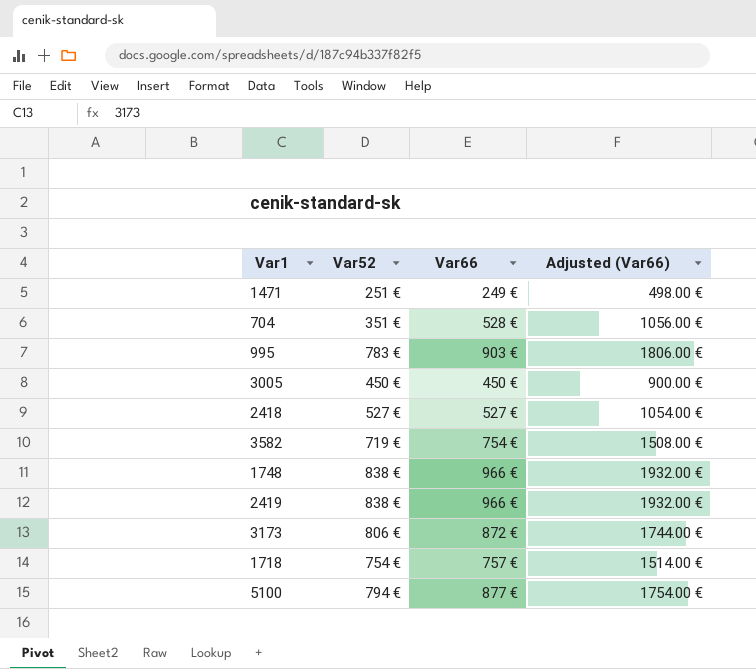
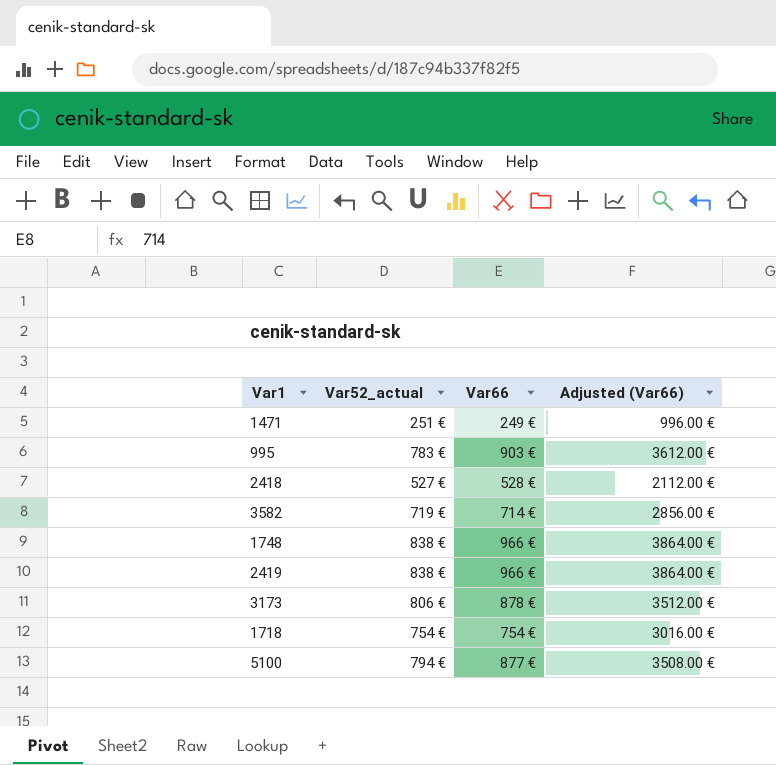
column name: Var52 -> Var52_actual
column Adjusted (Var66) | formula: [Var66] * 2 -> [Var66] * 4
row 704: 351 € | 528 € | 1056.00 € -> none
row 3005: 450 € | 450 € | 900.00 € -> none
2418 | Var66: 527 € -> 528 €
3582 | Var66: 754 € -> 714 €
3173 | Var66: 872 € -> 878 €
1718 | Var66: 757 € -> 754 €

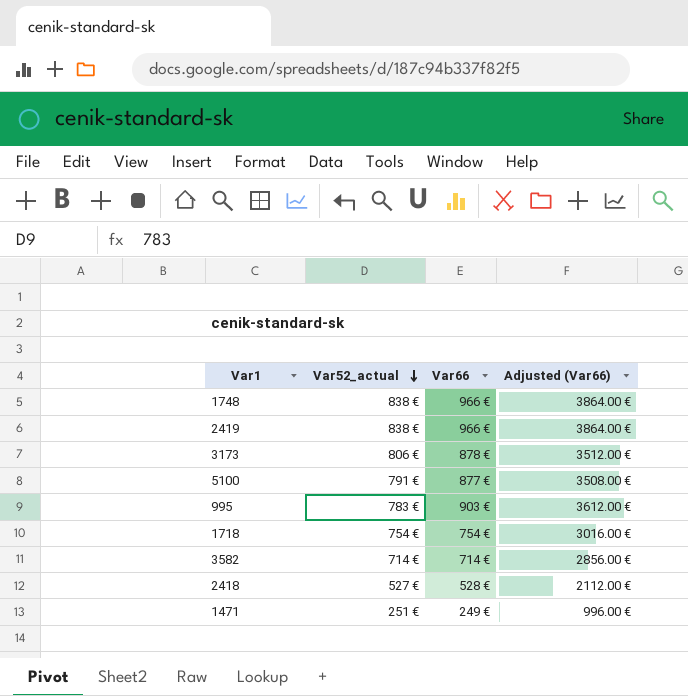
row order: none -> Var52_actual descending
5100 | Var52_actual: 794 € -> 791 €
3582 | Var52_actual: 719 € -> 714 €

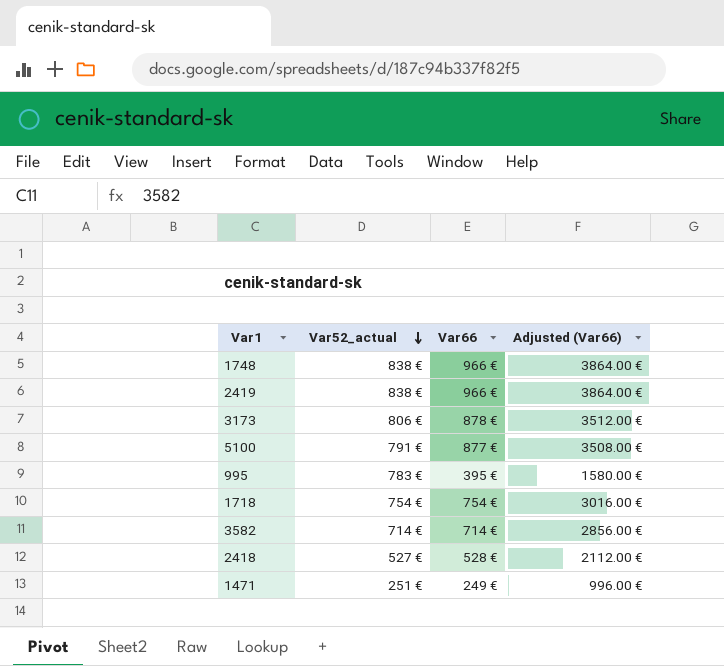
995 | Var66: 903 € -> 395 €
995 | Adjusted (Var66): 3612.00 € -> 1580.00 €

